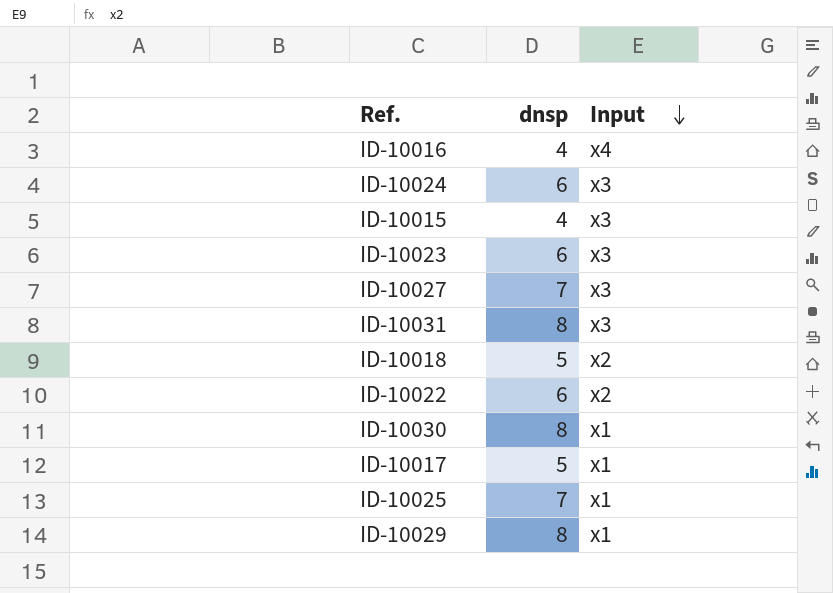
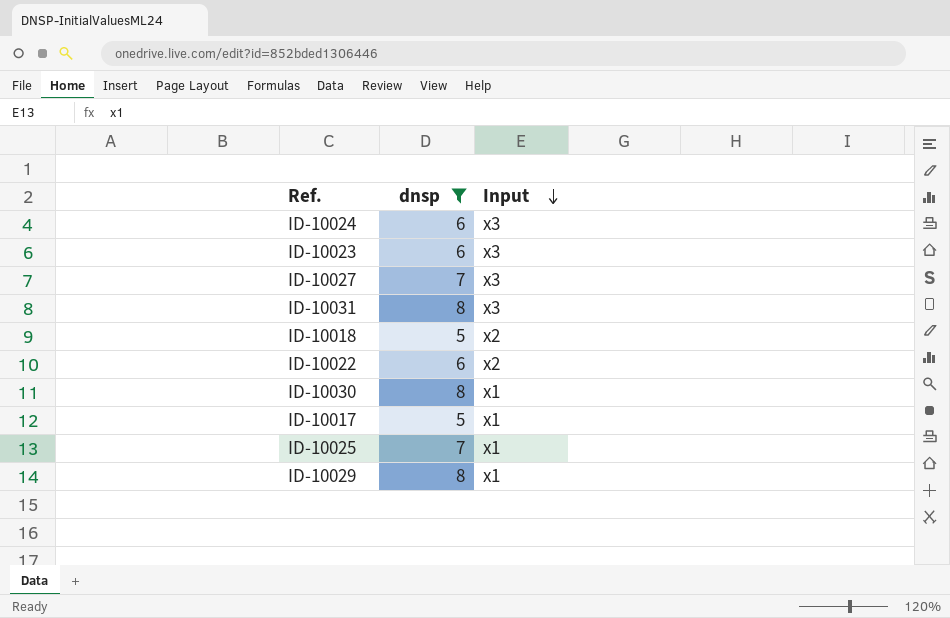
filter: none -> dnsp != 4

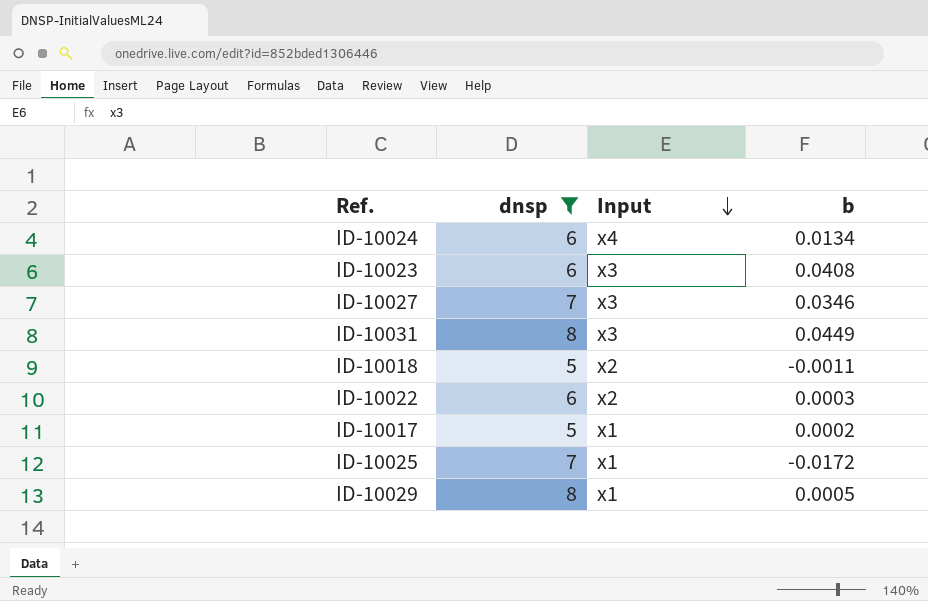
column b | position: none -> 4
row ID-10030: 8 | x1 -> none
ID-10024 | Input: x3 -> x4

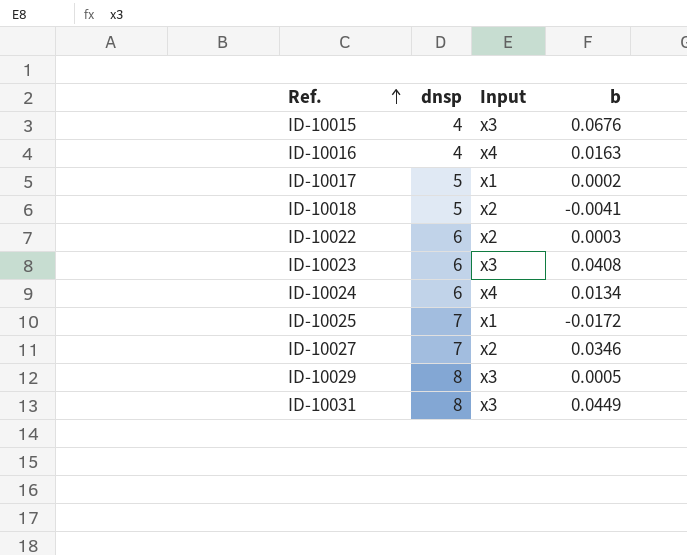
filter: dnsp != 4 -> none
row order: Input descending -> Ref. ascending
ID-10018 | b: -0.0011 -> -0.0041
ID-10027 | Input: x3 -> x2
ID-10029 | Input: x1 -> x3

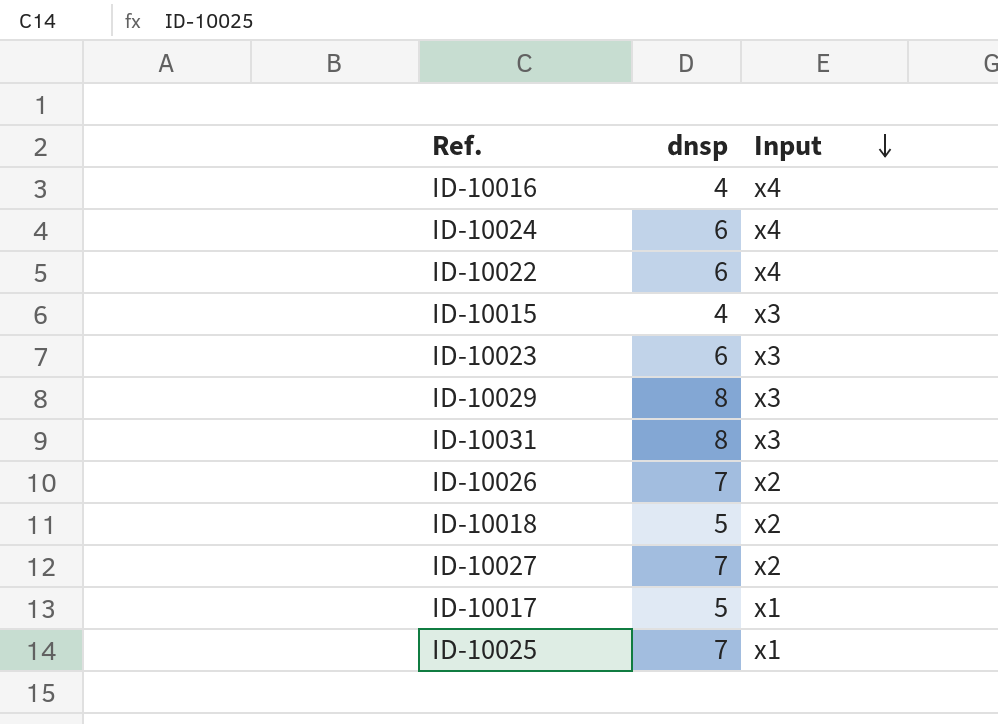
row order: Ref. ascending -> Input descending
column b | position: 4 -> none
ID-10022 | Input: x2 -> x4
row ID-10026: none -> 7 | x2

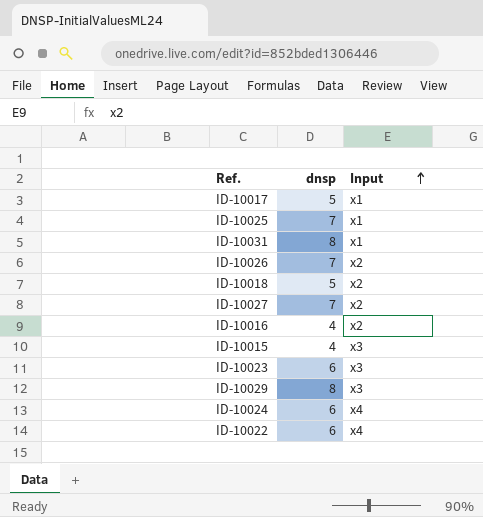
row order: Input descending -> Input ascending
ID-10031 | Input: x3 -> x1
ID-10016 | Input: x4 -> x2

